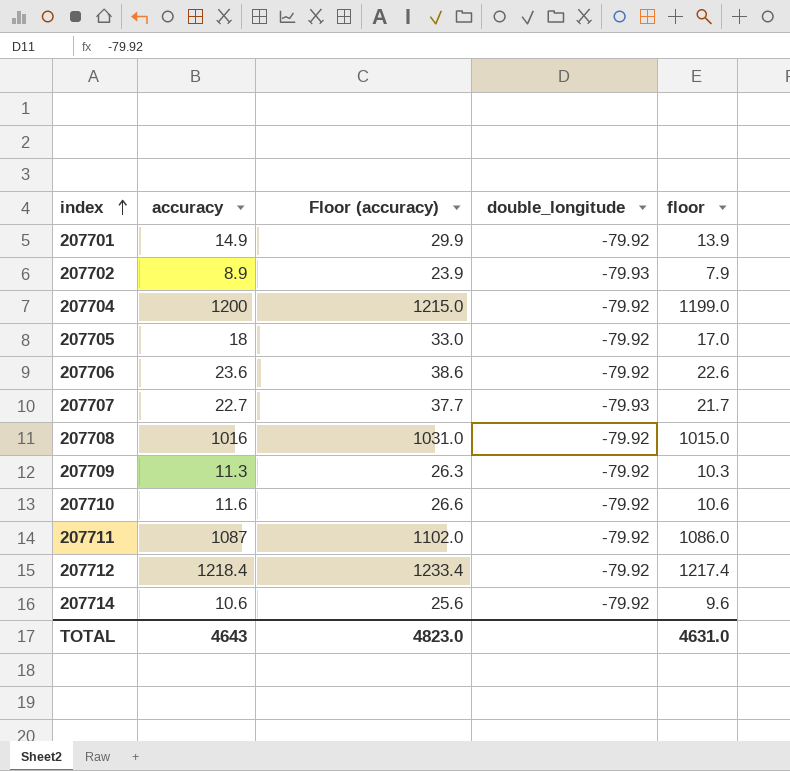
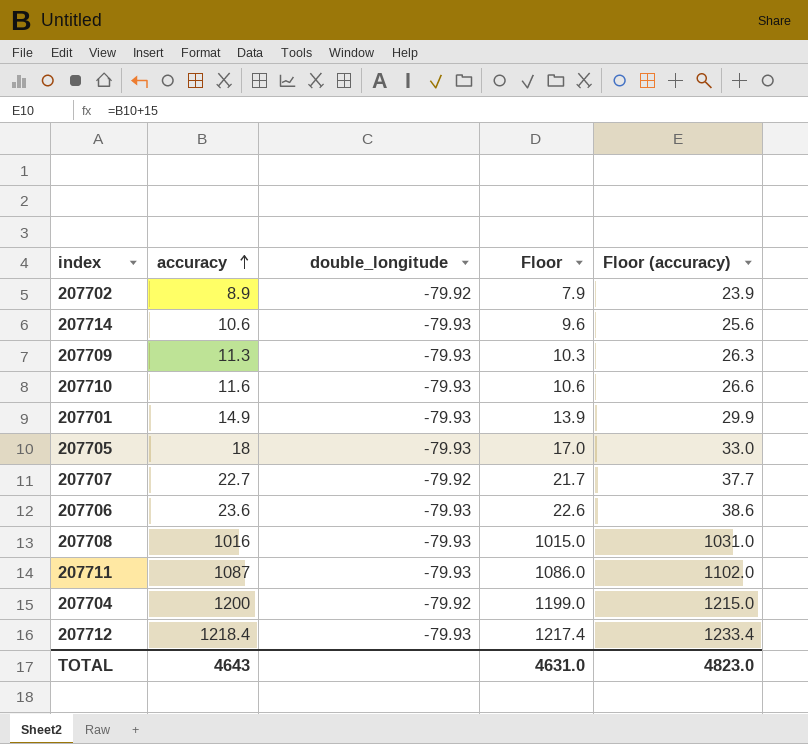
row order: index ascending -> accuracy ascending
column name: floor -> Floor
column Floor (accuracy) | position: 3 -> 5
207702 | double_longitude: -79.93 -> -79.92
207714 | double_longitude: -79.92 -> -79.93
207709 | double_longitude: -79.92 -> -79.93
207710 | double_longitude: -79.92 -> -79.93
207701 | double_longitude: -79.92 -> -79.93
207705 | double_longitude: -79.92 -> -79.93
207707 | double_longitude: -79.93 -> -79.92
207706 | double_longitude: -79.92 -> -79.93
207708 | double_longitude: -79.92 -> -79.93
207711 | double_longitude: -79.92 -> -79.93
207712 | double_longitude: -79.92 -> -79.93

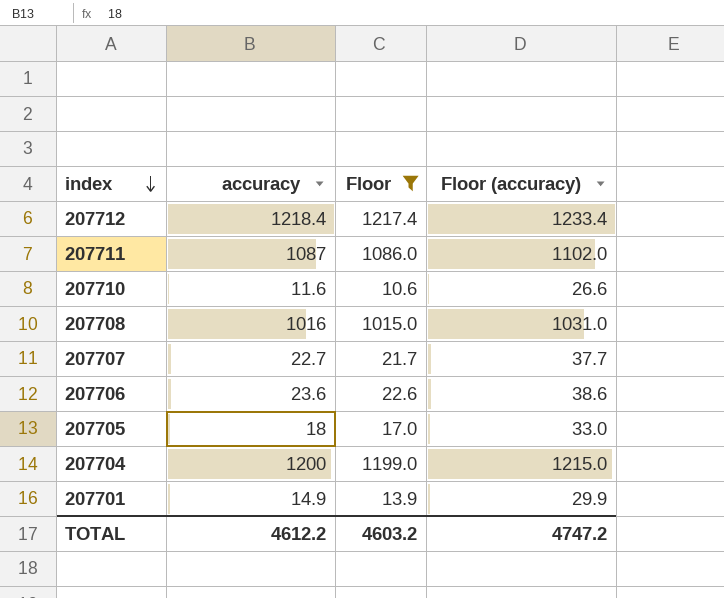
filter: none -> Floor >= 10.6
row order: accuracy ascending -> index descending
column double_longitude | position: 3 -> none
TOTAL | accuracy: 4643 -> 4612.2
TOTAL | Floor: 4631.0 -> 4603.2
TOTAL | Floor (accuracy): 4823.0 -> 4747.2

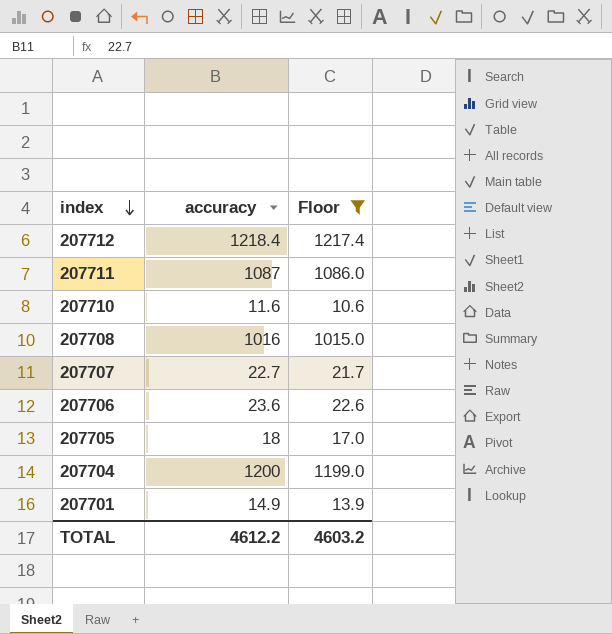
column Floor (accuracy) | formula: [accuracy] + 15 -> none

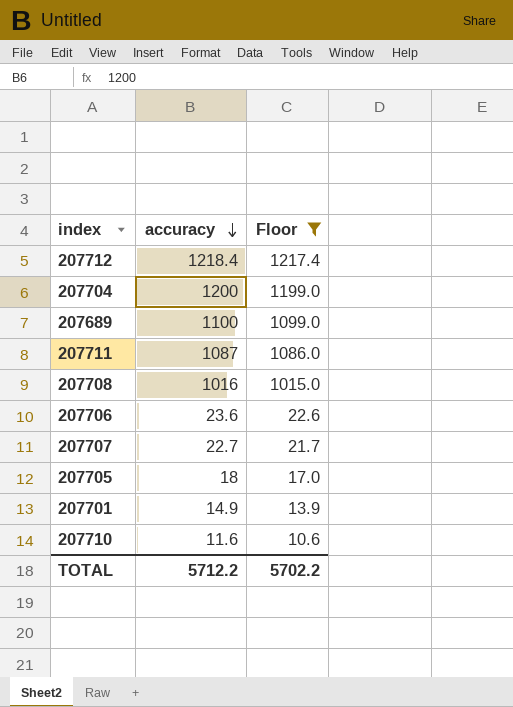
row order: index descending -> accuracy descending
row 207689: none -> 1100 | 1099.0
TOTAL | accuracy: 4612.2 -> 5712.2
TOTAL | Floor: 4603.2 -> 5702.2

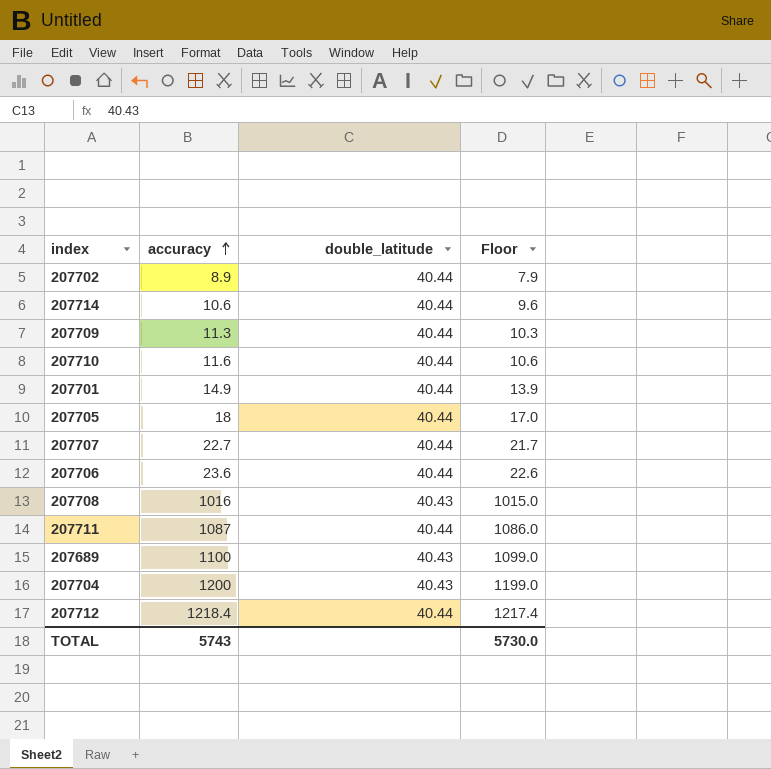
filter: Floor >= 10.6 -> none
row order: accuracy descending -> accuracy ascending
column double_latitude | position: none -> 3
TOTAL | accuracy: 5712.2 -> 5743
TOTAL | Floor: 5702.2 -> 5730.0

